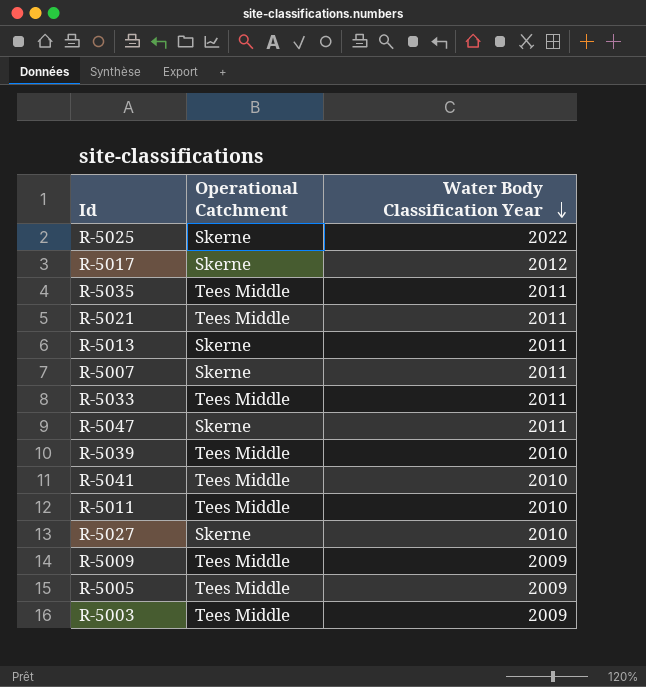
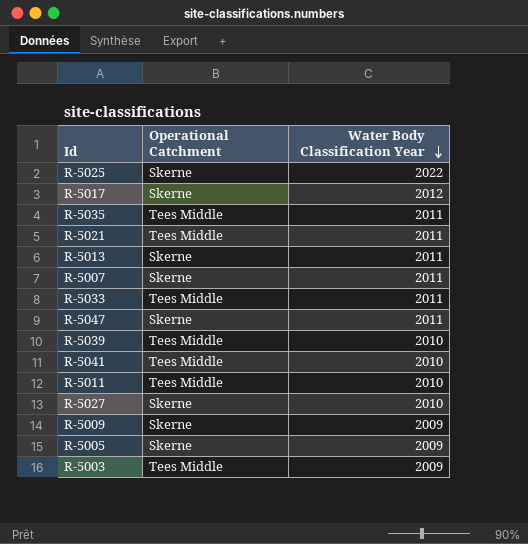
R-5009 | Operational Catchment: Tees Middle -> Skerne
R-5005 | Operational Catchment: Tees Middle -> Skerne

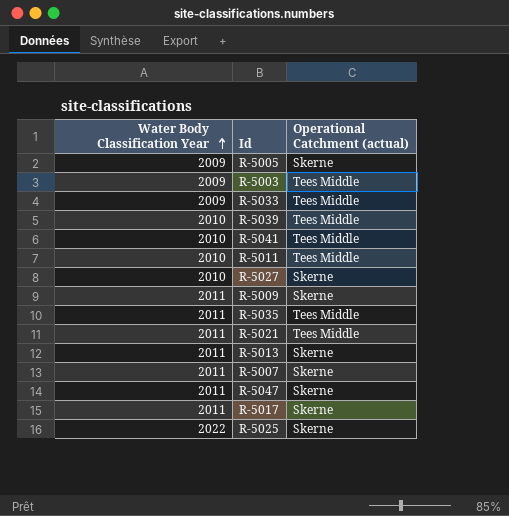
row order: Water Body Classification Year descending -> Water Body Classification Year ascending
column Water Body Classification Year | position: 3 -> 1
column name: Operational Catchment -> Operational Catchment (actual)
R-5033 | Water Body Classification Year: 2011 -> 2009
R-5009 | Water Body Classification Year: 2009 -> 2011
R-5017 | Water Body Classification Year: 2012 -> 2011

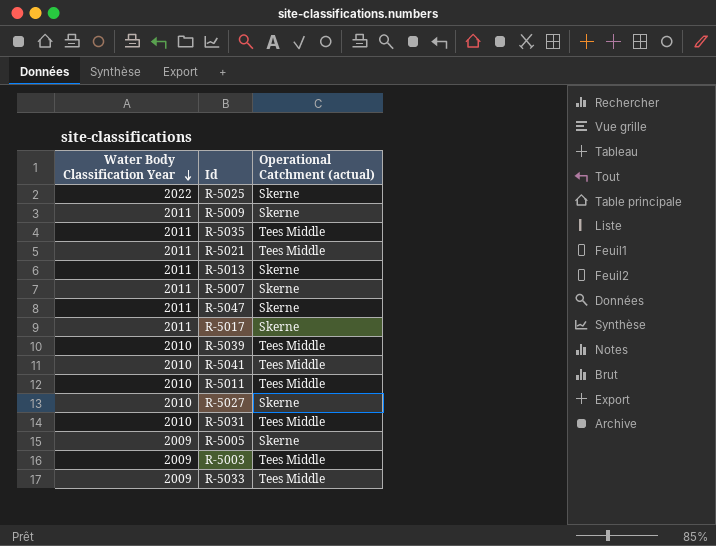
row order: Water Body Classification Year ascending -> Water Body Classification Year descending
row R-5031: none -> 2010 | Tees Middle

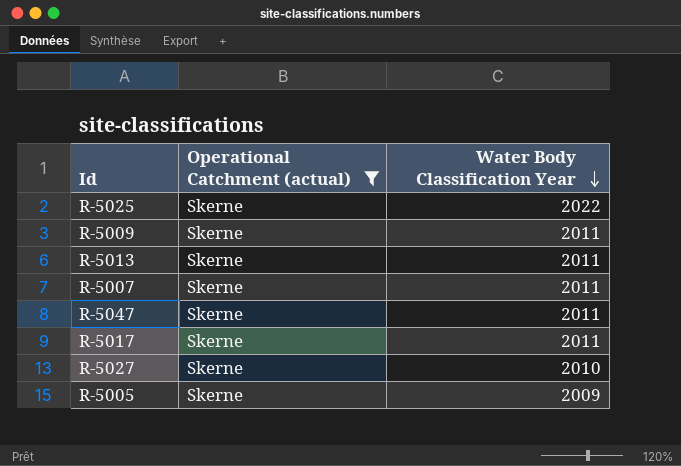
filter: none -> Operational Catchment (actual) = Skerne
column Water Body Classification Year | position: 1 -> 3

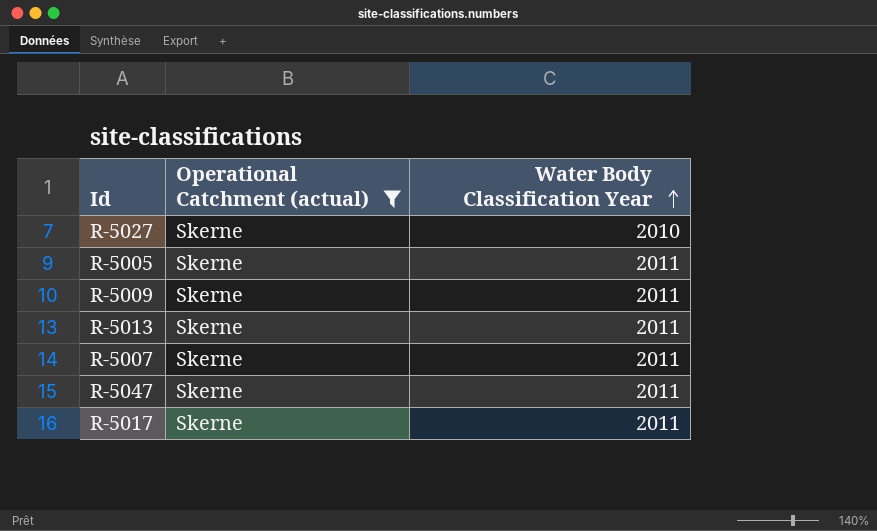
row order: Water Body Classification Year descending -> Water Body Classification Year ascending
row R-5025: Skerne | 2022 -> none
R-5005 | Water Body Classification Year: 2009 -> 2011

